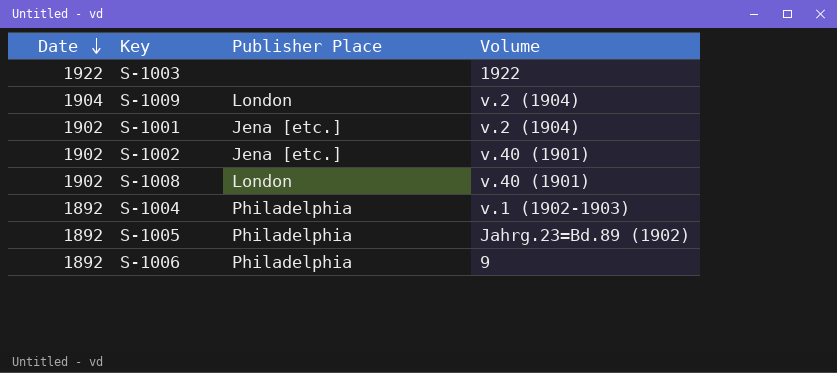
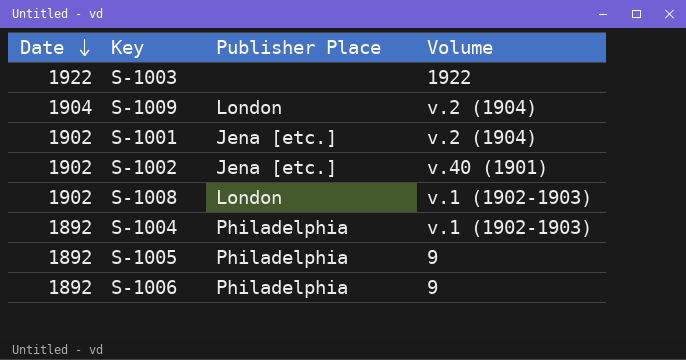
S-1008 | Volume: v.40 (1901) -> v.1 (1902-1903)
S-1005 | Volume: Jahrg.23=Bd.89 (1902) -> 9

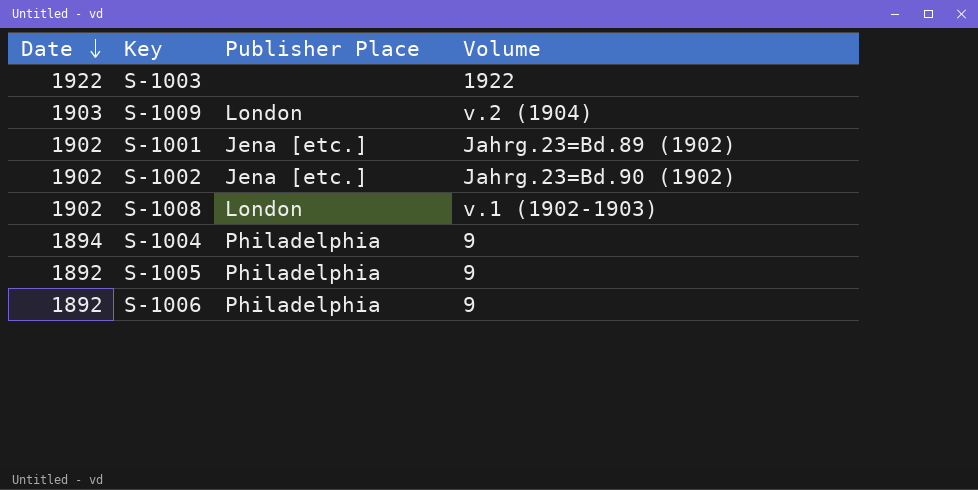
S-1009 | Date: 1904 -> 1903
S-1001 | Volume: v.2 (1904) -> Jahrg.23=Bd.89 (1902)
S-1002 | Volume: v.40 (1901) -> Jahrg.23=Bd.90 (1902)
S-1004 | Date: 1892 -> 1894
S-1004 | Volume: v.1 (1902-1903) -> 9

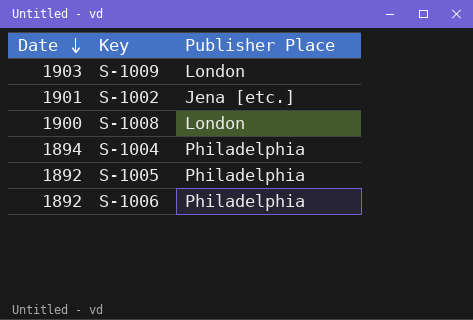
column Volume | position: 4 -> none
row S-1003: 1922 | none | 1922 -> none
row S-1001: 1902 | Jena [etc.] | Jahrg.23=Bd.89 (1902) -> none
S-1002 | Date: 1902 -> 1901
S-1008 | Date: 1902 -> 1900

